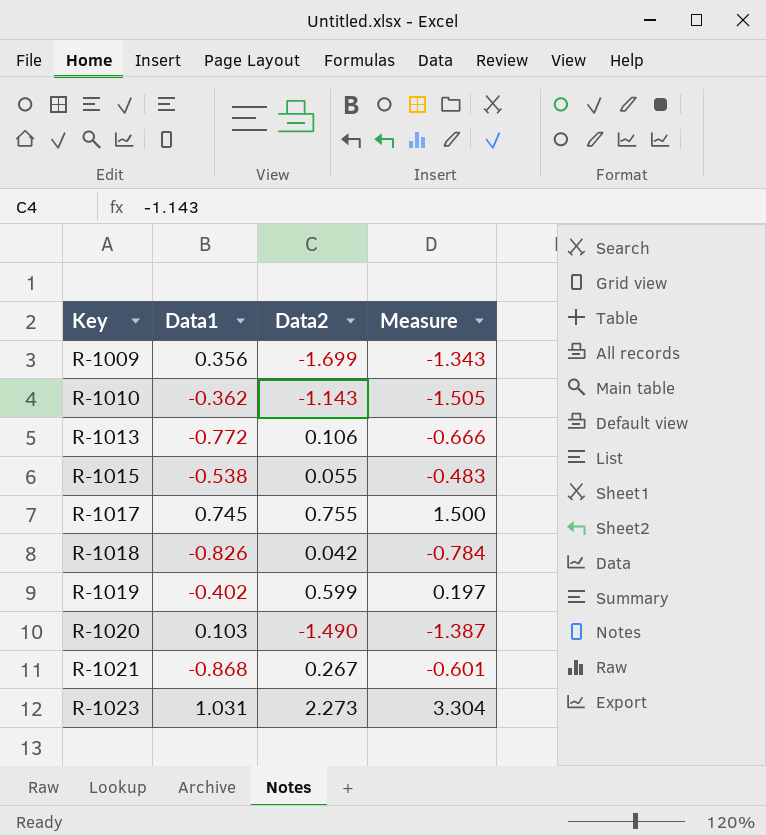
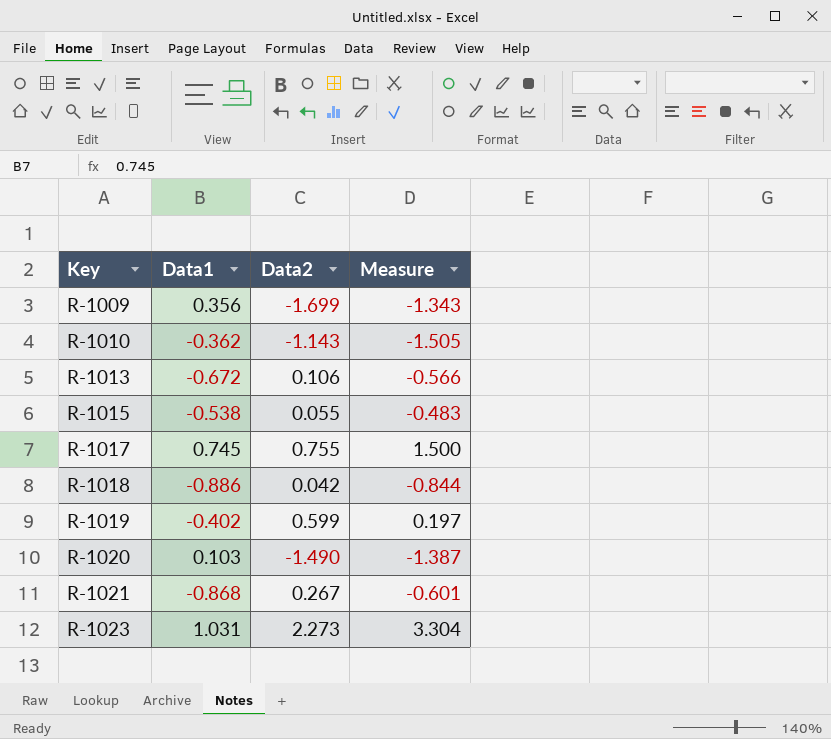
R-1013 | Data1: -0.772 -> -0.672
R-1013 | Measure: -0.666 -> -0.566
R-1018 | Data1: -0.826 -> -0.886
R-1018 | Measure: -0.784 -> -0.844

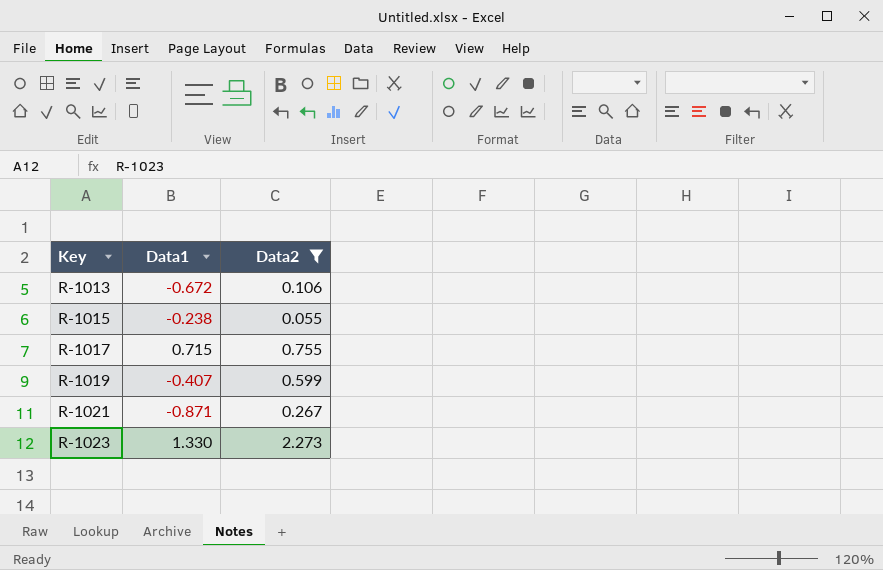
filter: none -> Data2 >= 0.055
column Measure | formula: [Data1] + [Data2] -> none
R-1015 | Data1: -0.538 -> -0.238
R-1017 | Data1: 0.745 -> 0.715
R-1019 | Data1: -0.402 -> -0.407
R-1021 | Data1: -0.868 -> -0.871
R-1023 | Data1: 1.031 -> 1.330

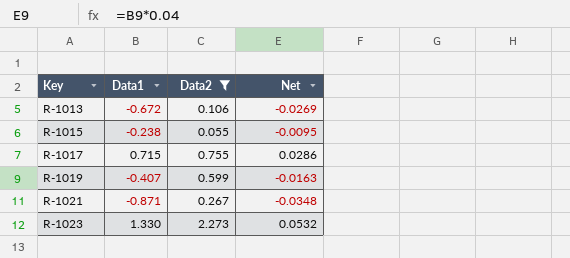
column Net | formula: none -> [Data1] * 0.04

